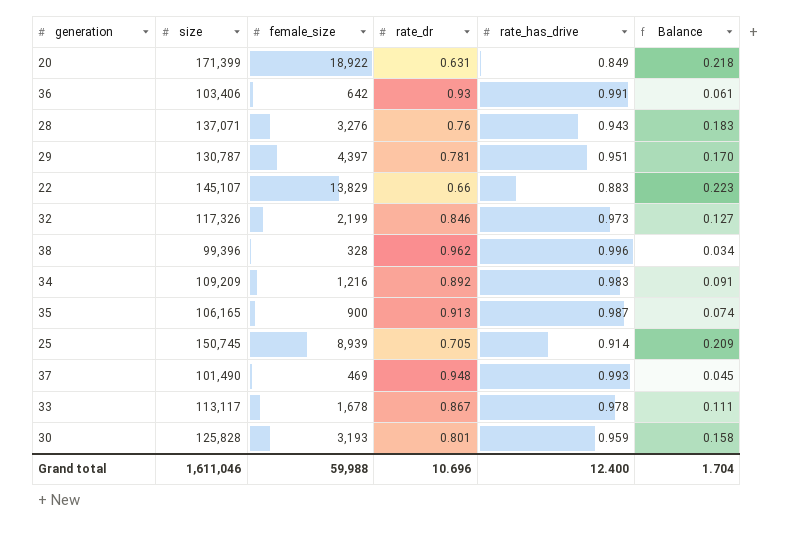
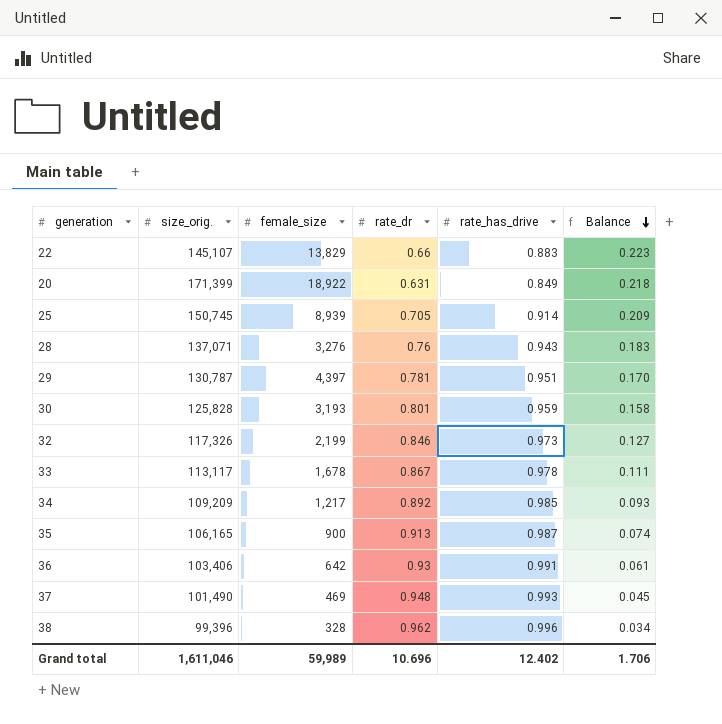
row order: none -> Balance descending
column name: size -> size_orig.
34 | female_size: 1,216 -> 1,217
34 | rate_has_drive: 0.983 -> 0.985
34 | Balance: 0.091 -> 0.093
Grand total | female_size: 59,988 -> 59,989
Grand total | rate_has_drive: 12.400 -> 12.402
Grand total | Balance: 1.704 -> 1.706

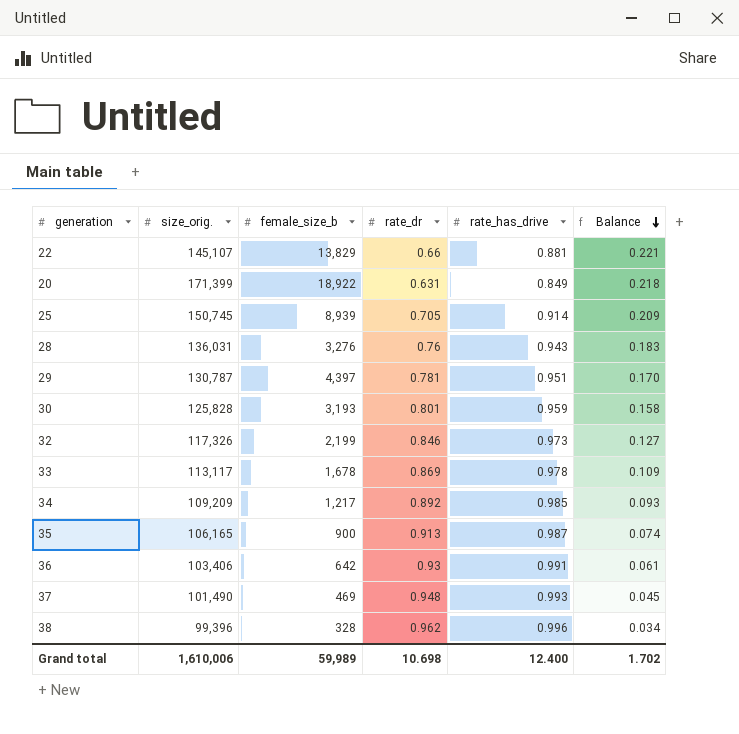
column name: female_size -> female_size_b
22 | rate_has_drive: 0.883 -> 0.881
22 | Balance: 0.223 -> 0.221
28 | size_orig.: 137,071 -> 136,031
33 | rate_dr: 0.867 -> 0.869
33 | Balance: 0.111 -> 0.109
Grand total | size_orig.: 1,611,046 -> 1,610,006
Grand total | rate_dr: 10.696 -> 10.698
Grand total | rate_has_drive: 12.402 -> 12.400
Grand total | Balance: 1.706 -> 1.702

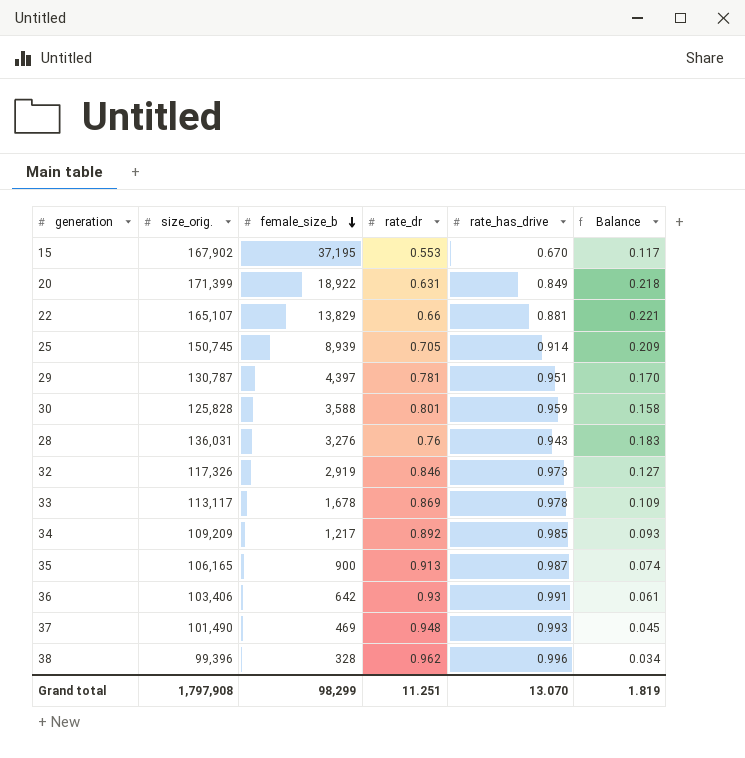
row order: Balance descending -> female_size_b descending
row 15: none -> 167,902 | 37,195 | 0.553 | 0.670 | 0.117
22 | size_orig.: 145,107 -> 165,107
30 | female_size_b: 3,193 -> 3,588
32 | female_size_b: 2,199 -> 2,919
Grand total | size_orig.: 1,610,006 -> 1,797,908
Grand total | female_size_b: 59,989 -> 98,299
Grand total | rate_dr: 10.698 -> 11.251
Grand total | rate_has_drive: 12.400 -> 13.070
Grand total | Balance: 1.702 -> 1.819

